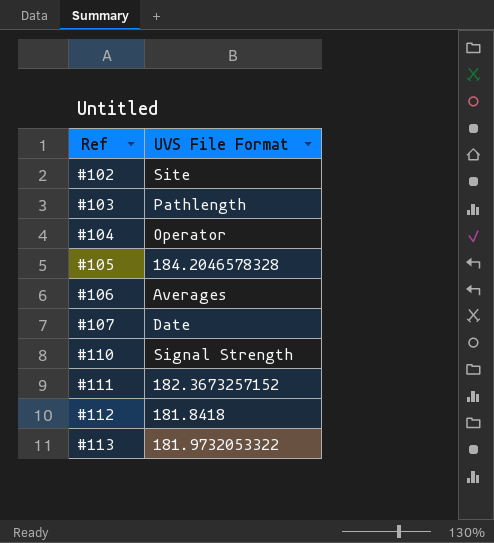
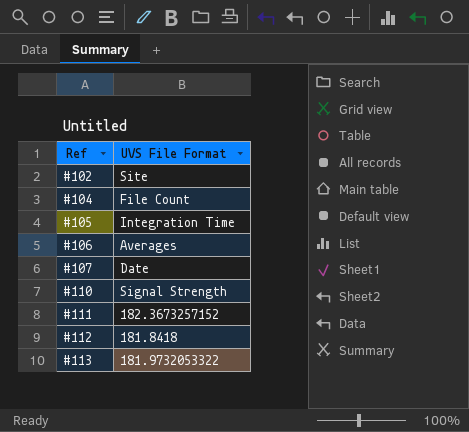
row #103: Pathlength -> none
#104 | UVS File Format: Operator -> File Count
#105 | UVS File Format: 184.2046578328 -> Integration Time

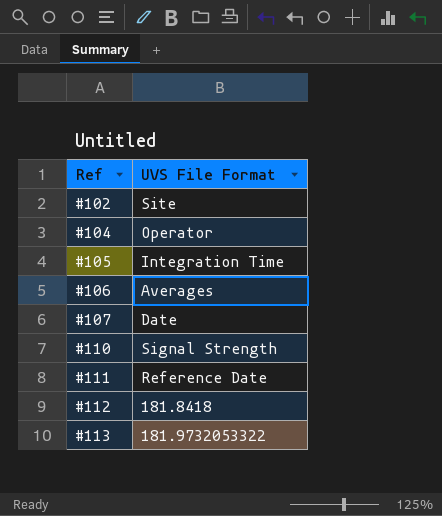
#104 | UVS File Format: File Count -> Operator
#111 | UVS File Format: 182.3673257152 -> Reference Date

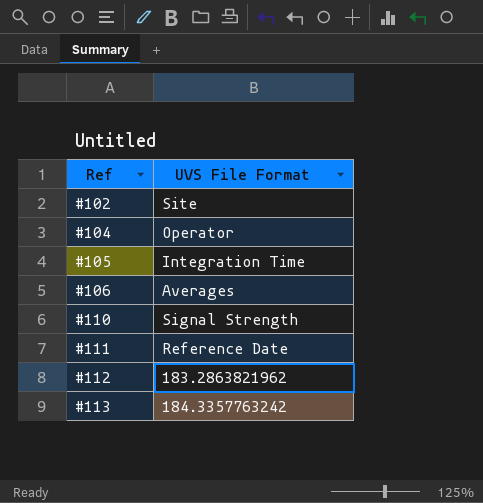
row #107: Date -> none
#112 | UVS File Format: 181.8418 -> 183.2863821962
#113 | UVS File Format: 181.9732053322 -> 184.3357763242

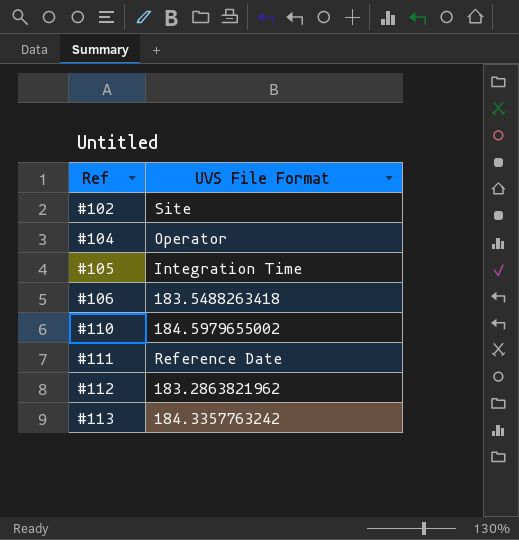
#106 | UVS File Format: Averages -> 183.5488263418
#110 | UVS File Format: Signal Strength -> 184.5979655002

